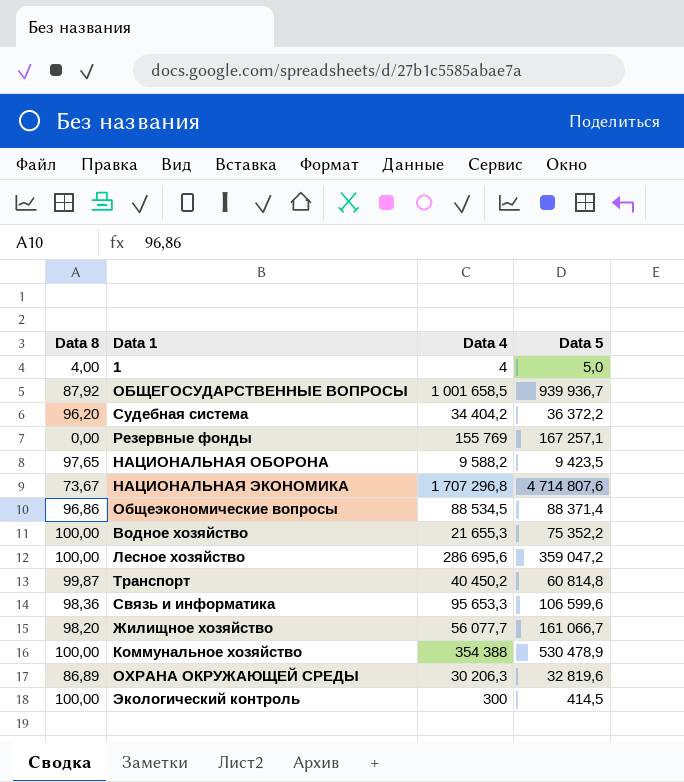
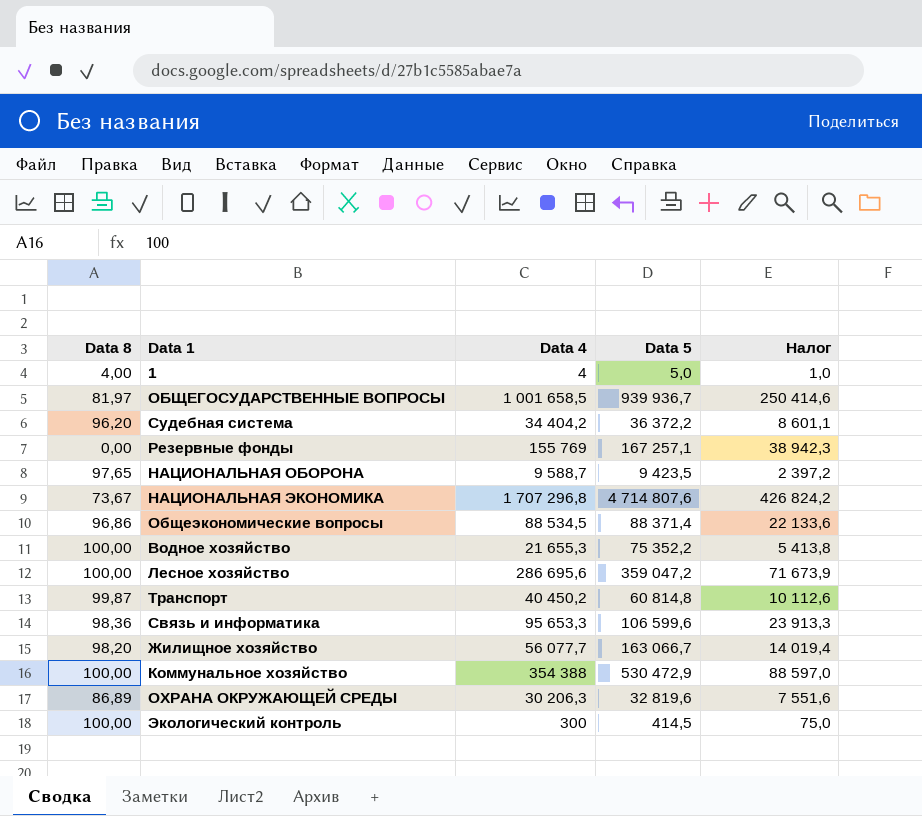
column Налог | formula: none -> [Data 4] * 0,25
ОБЩЕГОСУДАРСТВЕННЫЕ ВОПРОСЫ | Data 8: 87,92 -> 81,97
НАЦИОНАЛЬНАЯ ОБОРОНА | Data 4: 9 588,2 -> 9 588,7
Жилищное хозяйство | Data 5: 161 066,7 -> 163 066,7
Коммунальное хозяйство | Data 5: 530 478,9 -> 530 472,9

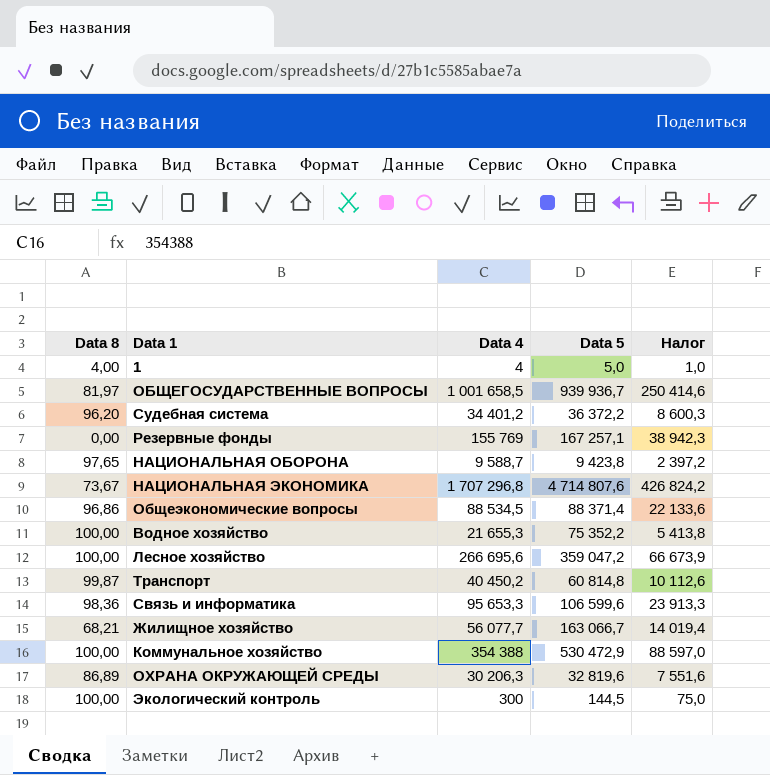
Судебная система | Data 4: 34 404,2 -> 34 401,2
Судебная система | Налог: 8 601,1 -> 8 600,3
НАЦИОНАЛЬНАЯ ОБОРОНА | Data 5: 9 423,5 -> 9 423,8
Лесное хозяйство | Data 4: 286 695,6 -> 266 695,6
Лесное хозяйство | Налог: 71 673,9 -> 66 673,9
Жилищное хозяйство | Data 8: 98,20 -> 68,21
Экологический контроль | Data 5: 414,5 -> 144,5

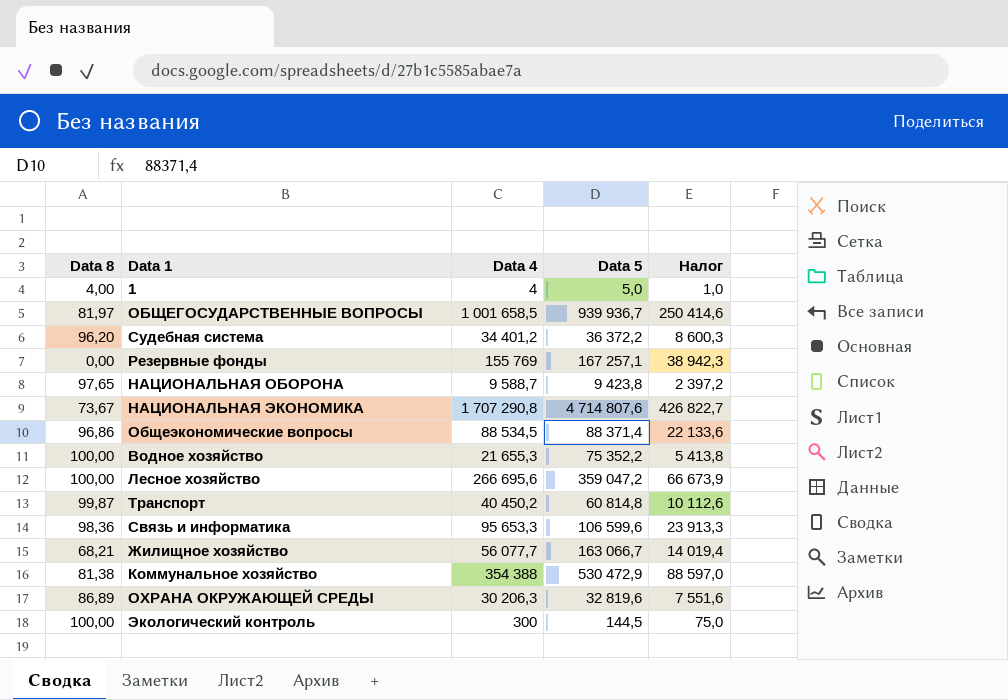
НАЦИОНАЛЬНАЯ ЭКОНОМИКА | Data 4: 1 707 296,8 -> 1 707 290,8
НАЦИОНАЛЬНАЯ ЭКОНОМИКА | Налог: 426 824,2 -> 426 822,7
Коммунальное хозяйство | Data 8: 100,00 -> 81,38

